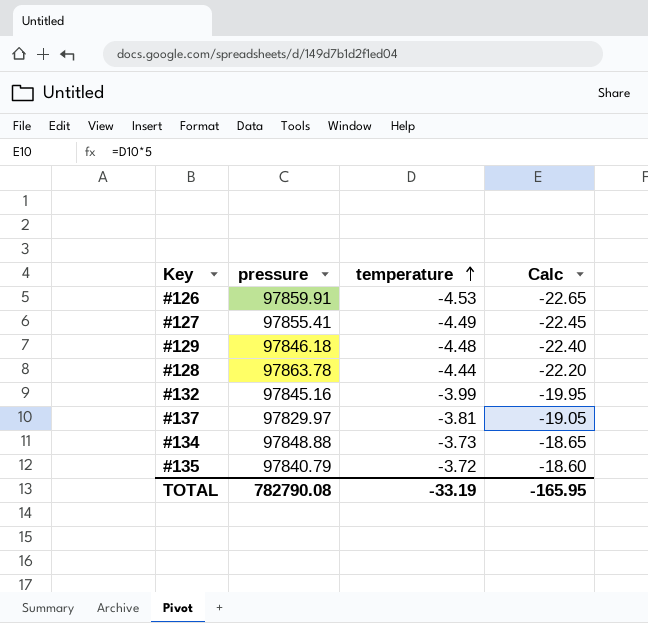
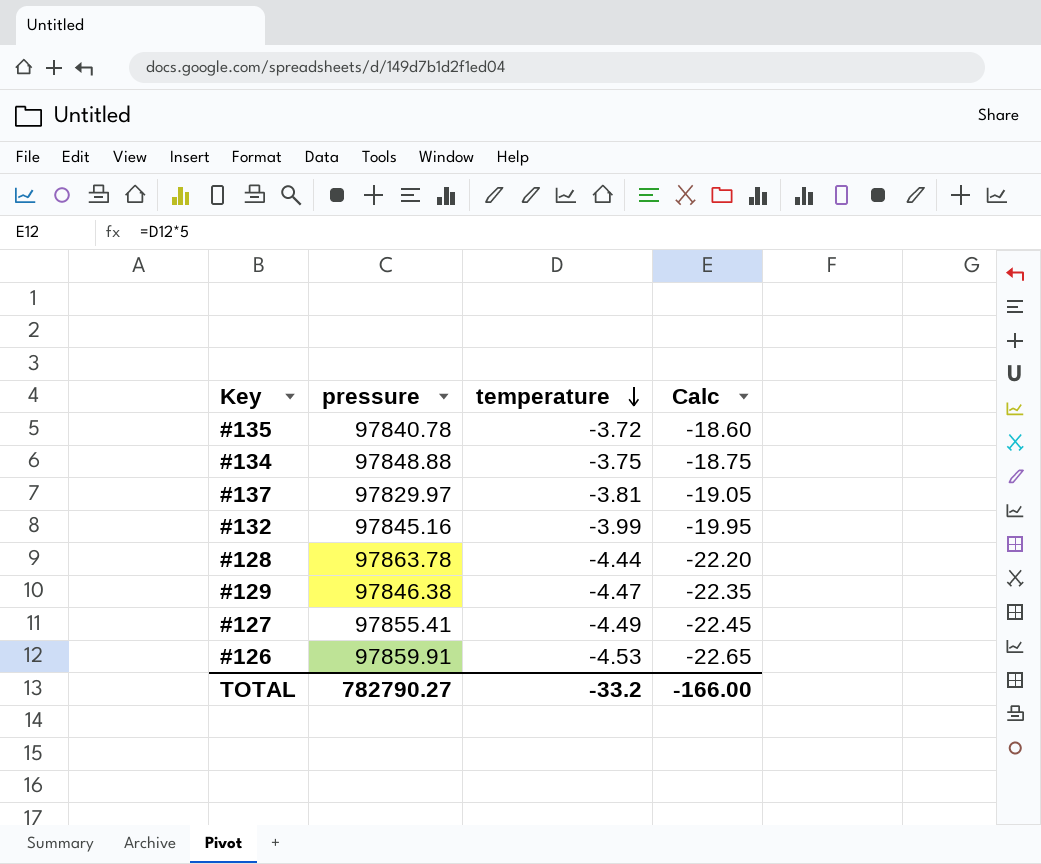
row order: temperature ascending -> temperature descending
#135 | pressure: 97840.79 -> 97840.78
#134 | temperature: -3.73 -> -3.75
#134 | Calc: -18.65 -> -18.75
#129 | pressure: 97846.18 -> 97846.38
#129 | temperature: -4.48 -> -4.47
#129 | Calc: -22.40 -> -22.35
TOTAL | pressure: 782790.08 -> 782790.27
TOTAL | temperature: -33.19 -> -33.2
TOTAL | Calc: -165.95 -> -166.00

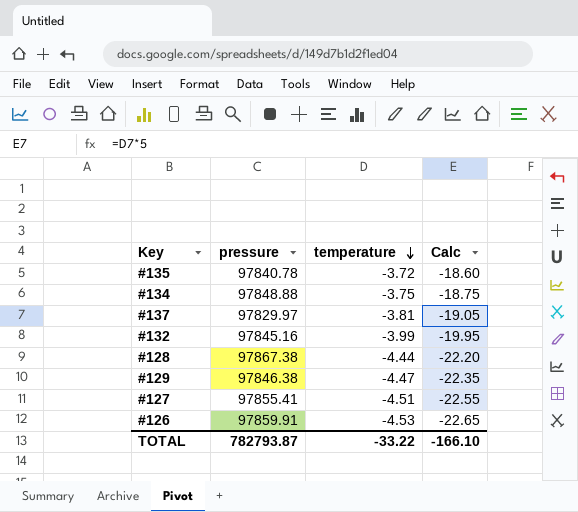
#128 | pressure: 97863.78 -> 97867.38
#127 | temperature: -4.49 -> -4.51
#127 | Calc: -22.45 -> -22.55
TOTAL | pressure: 782790.27 -> 782793.87
TOTAL | temperature: -33.2 -> -33.22
TOTAL | Calc: -166.00 -> -166.10

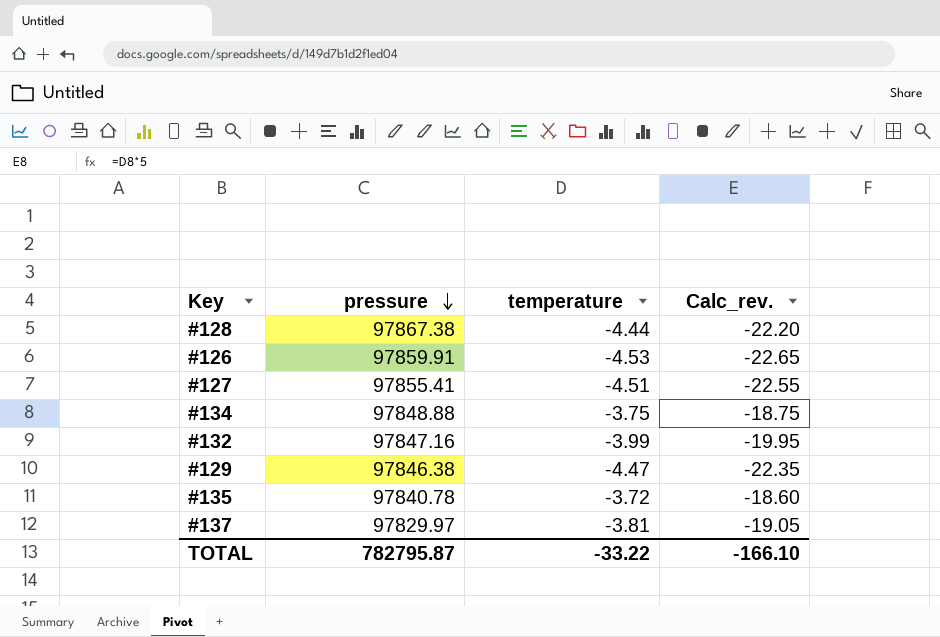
row order: temperature descending -> pressure descending
column name: Calc -> Calc_rev.
#132 | pressure: 97845.16 -> 97847.16
TOTAL | pressure: 782793.87 -> 782795.87

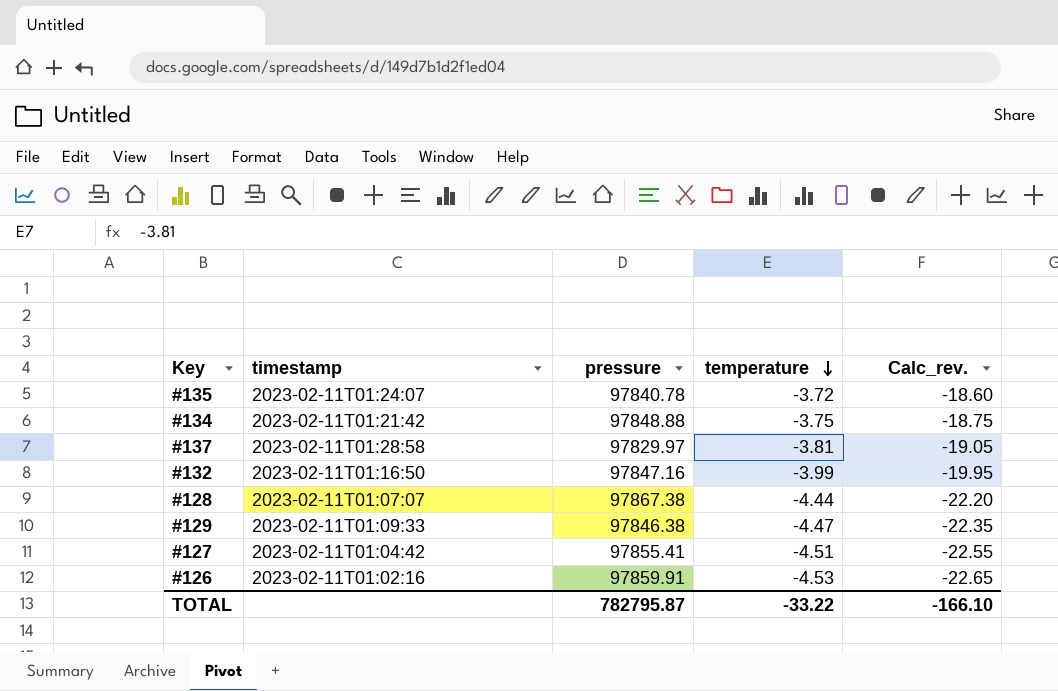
row order: pressure descending -> temperature descending
column timestamp | position: none -> 2

